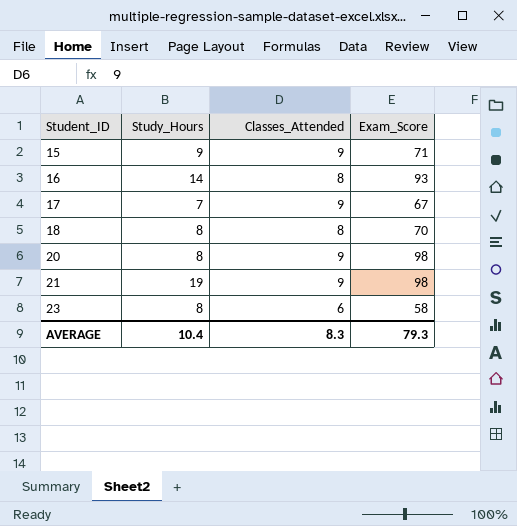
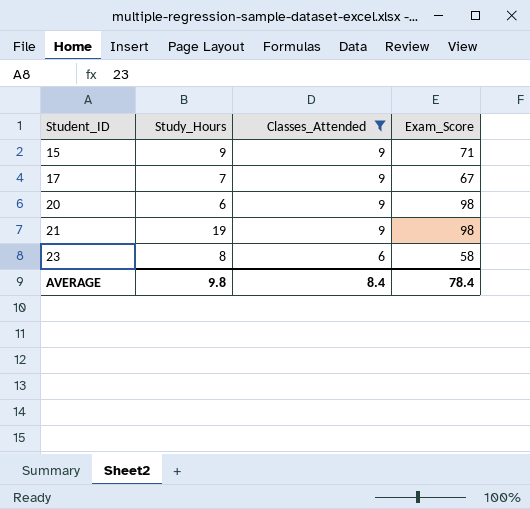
filter: none -> Classes_Attended != 8
20 | Study_Hours: 8 -> 6
AVERAGE | Study_Hours: 10.4 -> 9.8
AVERAGE | Classes_Attended: 8.3 -> 8.4
AVERAGE | Exam_Score: 79.3 -> 78.4

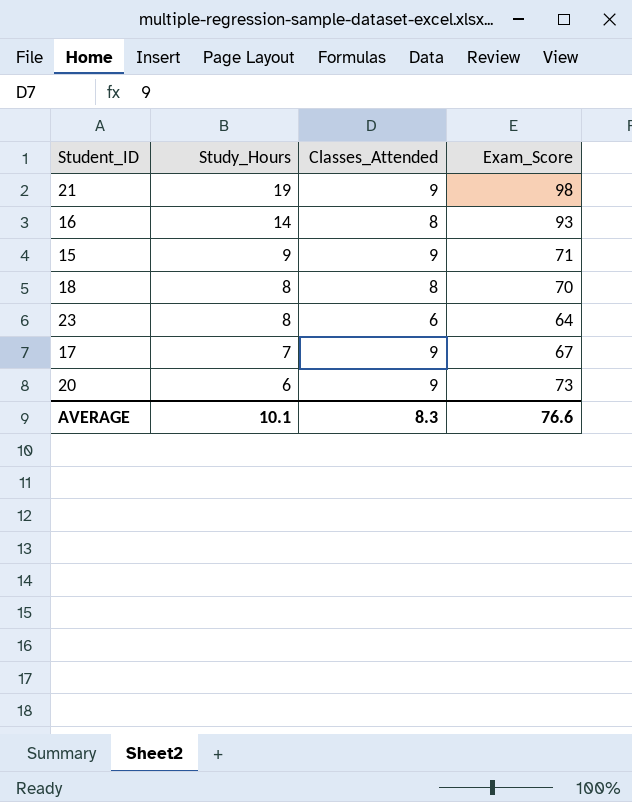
filter: Classes_Attended != 8 -> none
row order: Student_ID ascending -> Study_Hours descending
23 | Exam_Score: 58 -> 64
20 | Exam_Score: 98 -> 73
AVERAGE | Study_Hours: 9.8 -> 10.1
AVERAGE | Classes_Attended: 8.4 -> 8.3
AVERAGE | Exam_Score: 78.4 -> 76.6

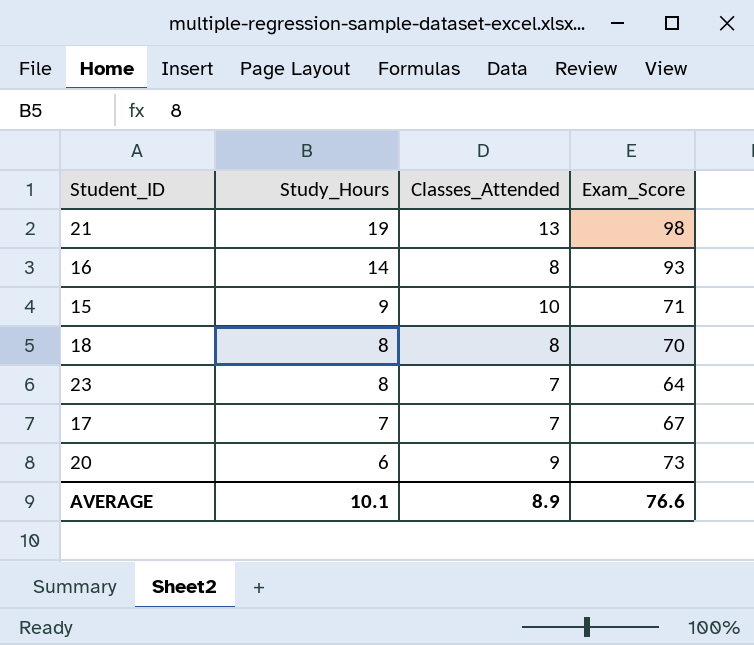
21 | Classes_Attended: 9 -> 13
15 | Classes_Attended: 9 -> 10
23 | Classes_Attended: 6 -> 7
17 | Classes_Attended: 9 -> 7
AVERAGE | Classes_Attended: 8.3 -> 8.9

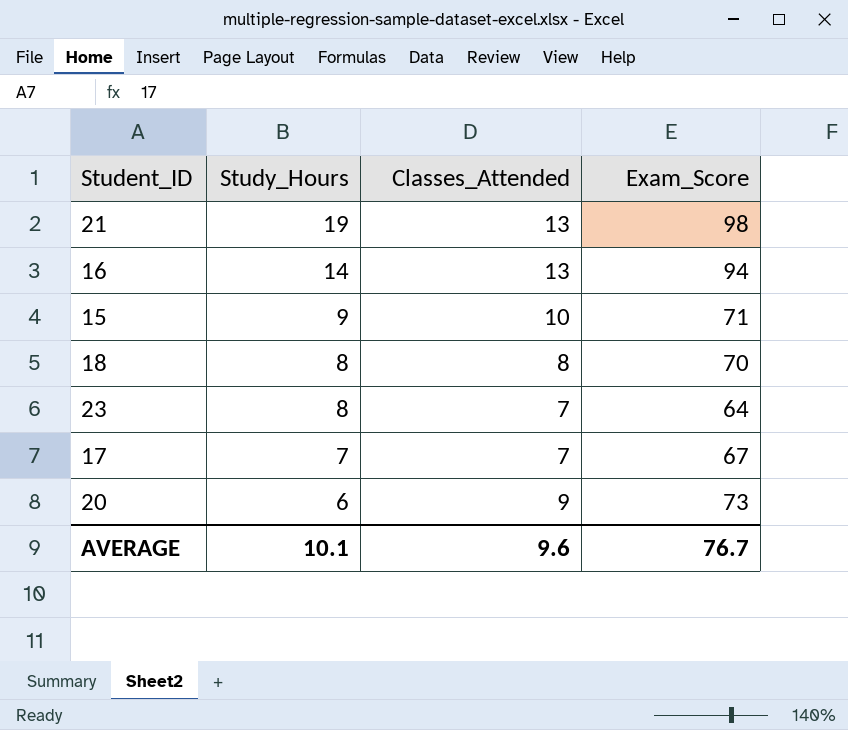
16 | Classes_Attended: 8 -> 13
16 | Exam_Score: 93 -> 94
AVERAGE | Classes_Attended: 8.9 -> 9.6
AVERAGE | Exam_Score: 76.6 -> 76.7

